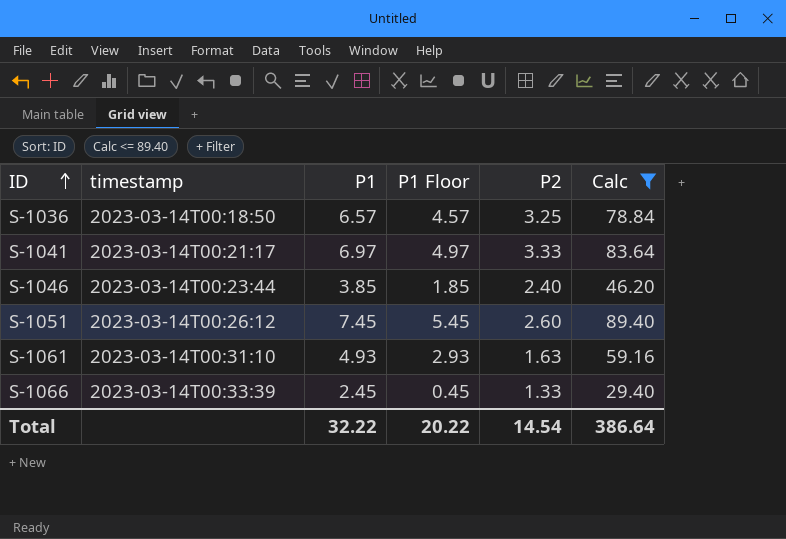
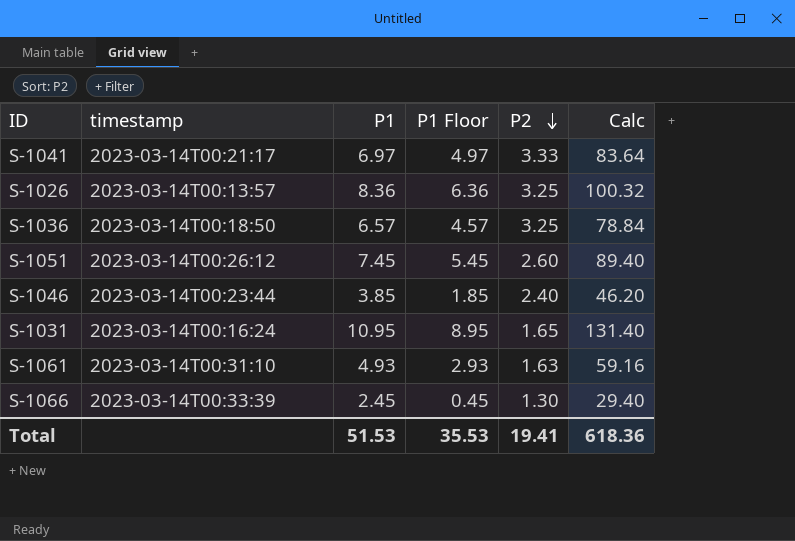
filter: Calc <= 89.40 -> none
row order: ID ascending -> P2 descending
S-1066 | P2: 1.33 -> 1.30
Total | P1: 32.22 -> 51.53
Total | P1 Floor: 20.22 -> 35.53
Total | P2: 14.54 -> 19.41
Total | Calc: 386.64 -> 618.36

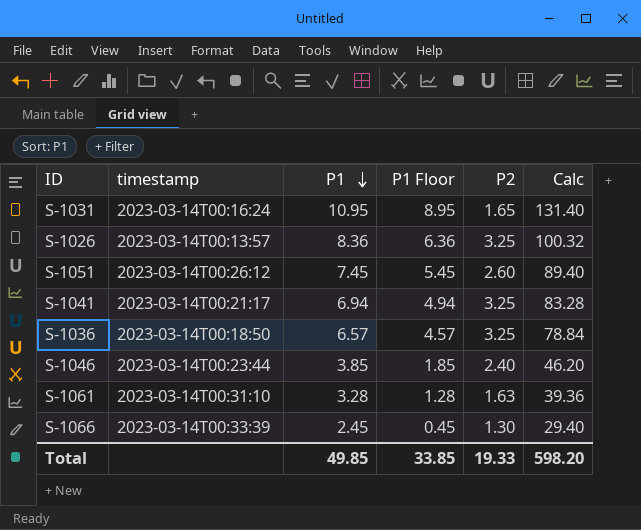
row order: P2 descending -> P1 descending
S-1041 | P1: 6.97 -> 6.94
S-1041 | P1 Floor: 4.97 -> 4.94
S-1041 | P2: 3.33 -> 3.25
S-1041 | Calc: 83.64 -> 83.28
S-1061 | P1: 4.93 -> 3.28
S-1061 | P1 Floor: 2.93 -> 1.28
S-1061 | Calc: 59.16 -> 39.36
Total | P1: 51.53 -> 49.85
Total | P1 Floor: 35.53 -> 33.85
Total | P2: 19.41 -> 19.33
Total | Calc: 618.36 -> 598.20

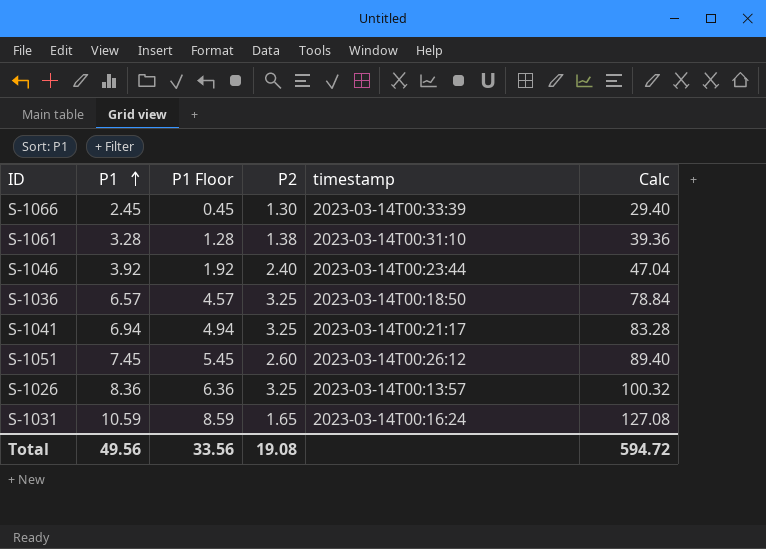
row order: P1 descending -> P1 ascending
column timestamp | position: 2 -> 5
S-1061 | P2: 1.63 -> 1.38
S-1046 | P1: 3.85 -> 3.92
S-1046 | P1 Floor: 1.85 -> 1.92
S-1046 | Calc: 46.20 -> 47.04
S-1031 | P1: 10.95 -> 10.59
S-1031 | P1 Floor: 8.95 -> 8.59
S-1031 | Calc: 131.40 -> 127.08
Total | P1: 49.85 -> 49.56
Total | P1 Floor: 33.85 -> 33.56
Total | P2: 19.33 -> 19.08
Total | Calc: 598.20 -> 594.72

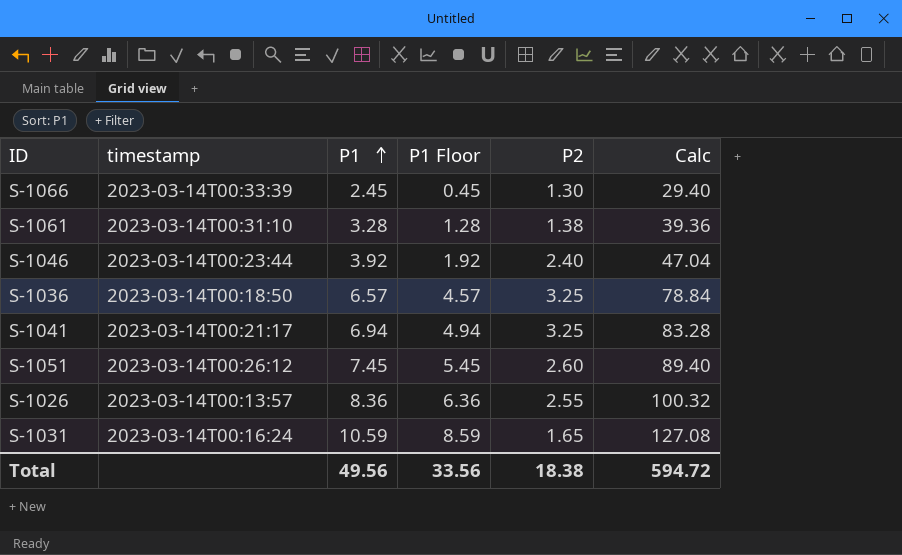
column timestamp | position: 5 -> 2
S-1026 | P2: 3.25 -> 2.55
Total | P2: 19.08 -> 18.38

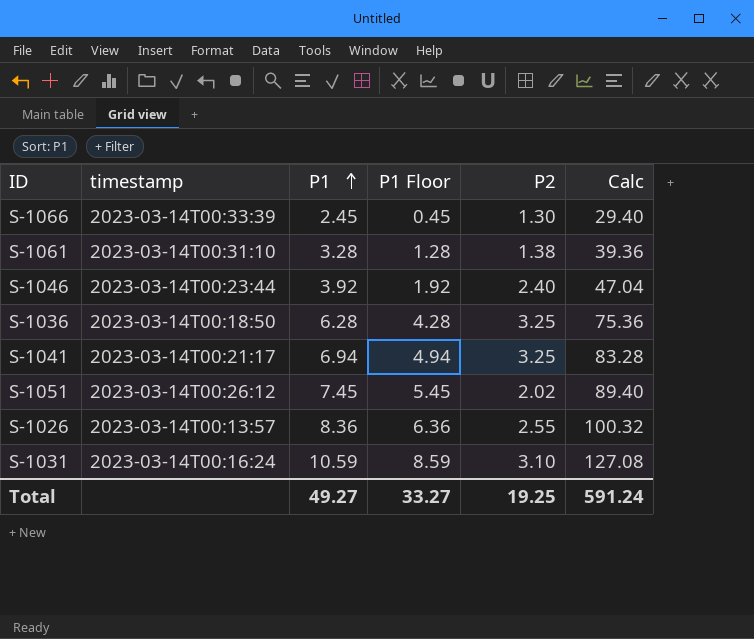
S-1036 | P1: 6.57 -> 6.28
S-1036 | P1 Floor: 4.57 -> 4.28
S-1036 | Calc: 78.84 -> 75.36
S-1051 | P2: 2.60 -> 2.02
S-1031 | P2: 1.65 -> 3.10
Total | P1: 49.56 -> 49.27
Total | P1 Floor: 33.56 -> 33.27
Total | P2: 18.38 -> 19.25
Total | Calc: 594.72 -> 591.24

